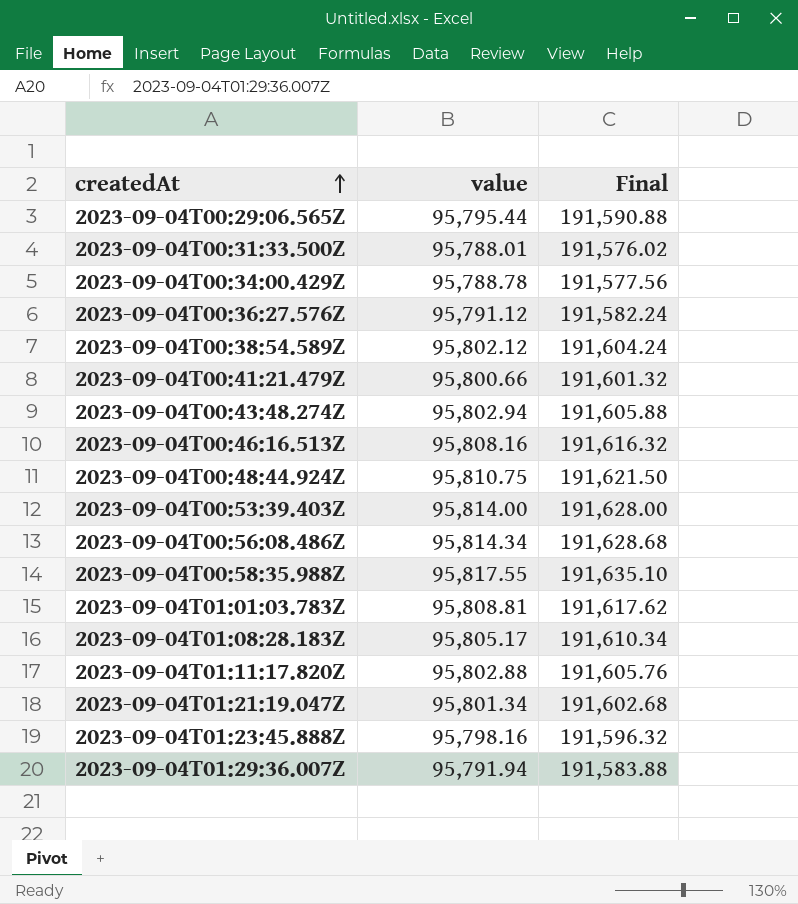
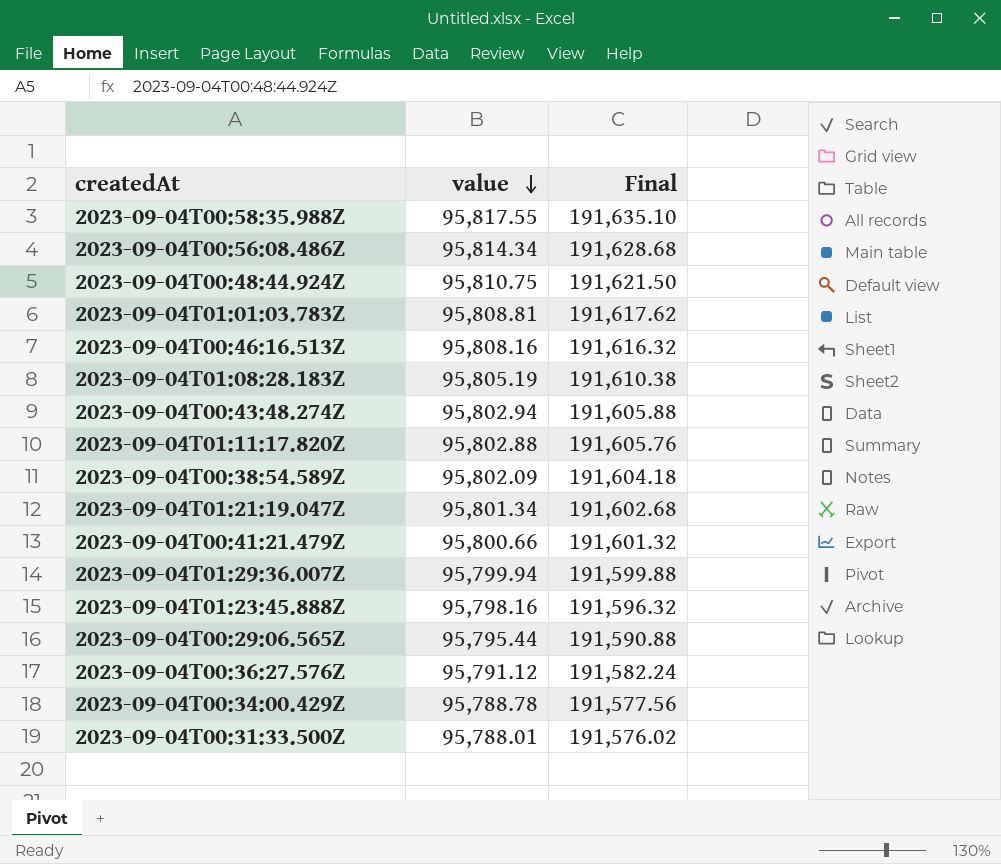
row order: createdAt ascending -> value descending
row 2023-09-04T00:53:39.403Z: 95,814.00 | 191,628.00 -> none
2023-09-04T01:08:28.183Z | value: 95,805.17 -> 95,805.19
2023-09-04T01:08:28.183Z | Final: 191,610.34 -> 191,610.38
2023-09-04T00:38:54.589Z | value: 95,802.12 -> 95,802.09
2023-09-04T00:38:54.589Z | Final: 191,604.24 -> 191,604.18
2023-09-04T01:29:36.007Z | value: 95,791.94 -> 95,799.94
2023-09-04T01:29:36.007Z | Final: 191,583.88 -> 191,599.88

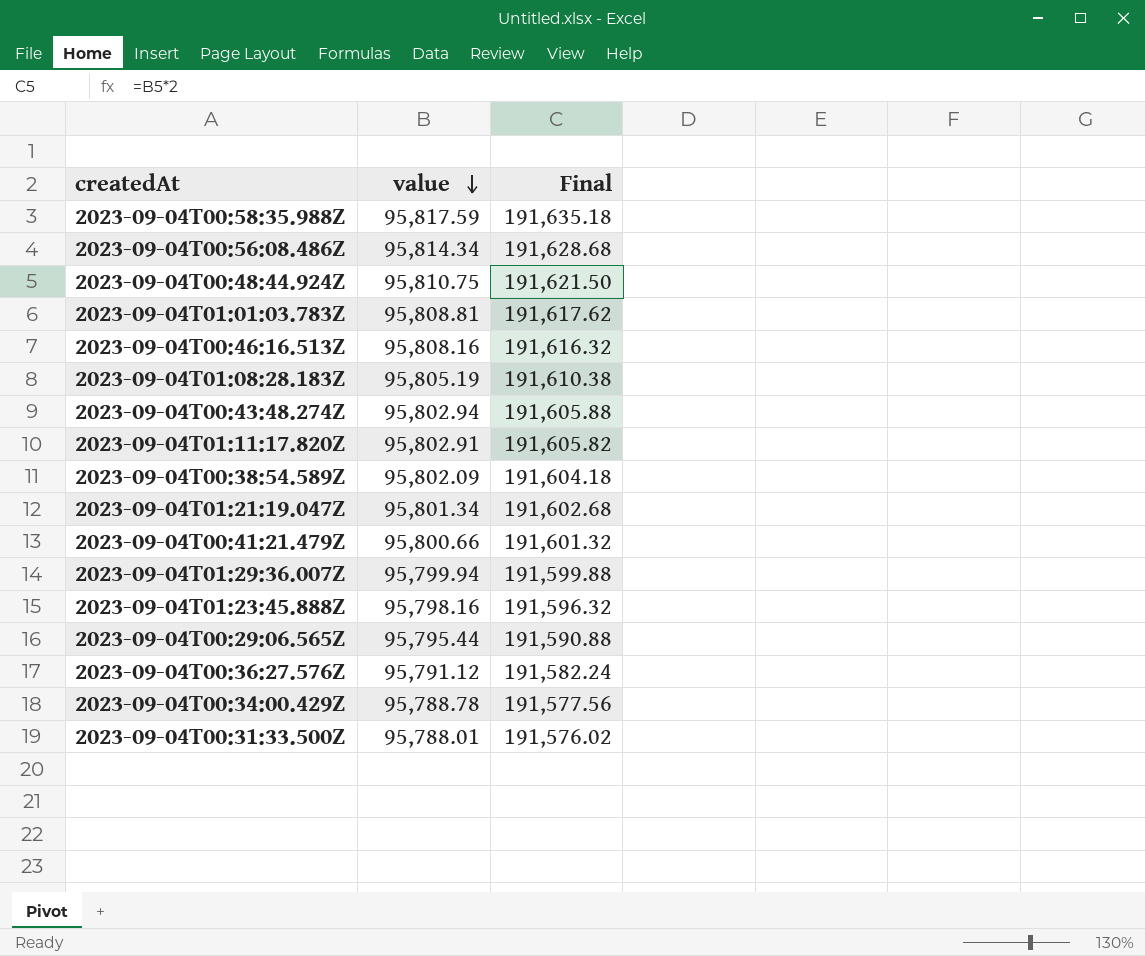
2023-09-04T00:58:35.988Z | value: 95,817.55 -> 95,817.59
2023-09-04T00:58:35.988Z | Final: 191,635.10 -> 191,635.18
2023-09-04T01:11:17.820Z | value: 95,802.88 -> 95,802.91
2023-09-04T01:11:17.820Z | Final: 191,605.76 -> 191,605.82

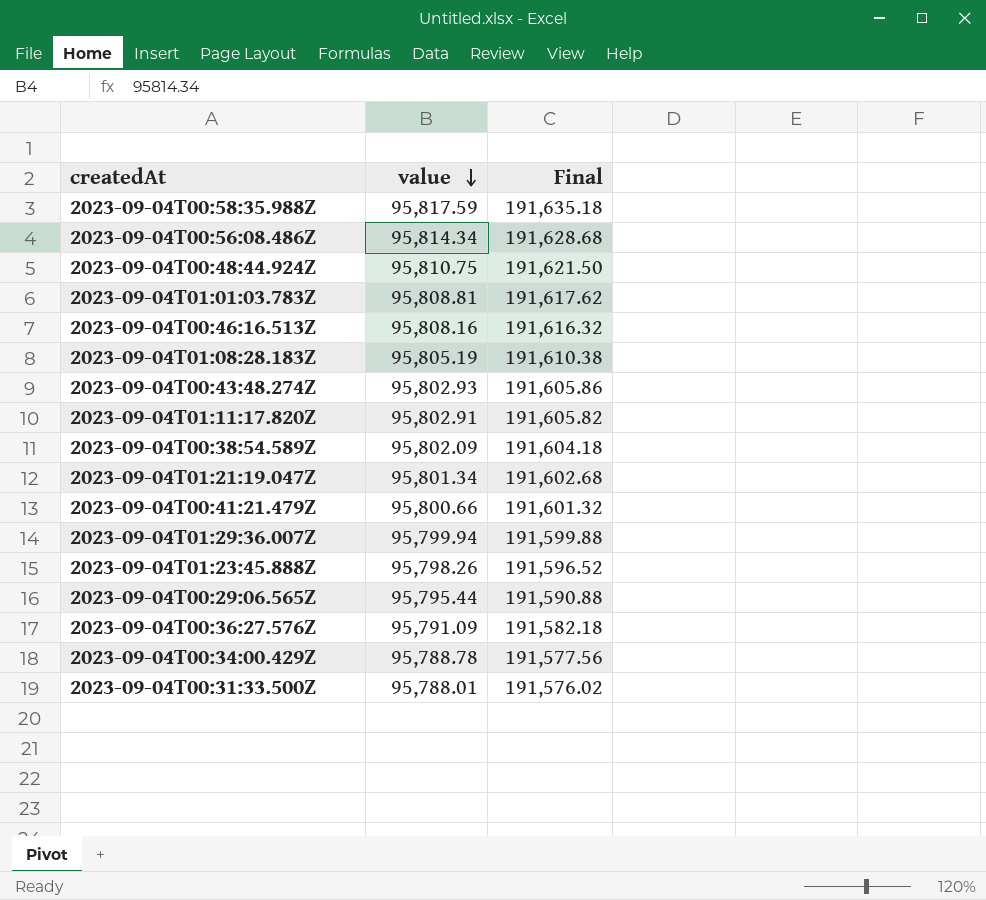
2023-09-04T00:43:48.274Z | value: 95,802.94 -> 95,802.93
2023-09-04T00:43:48.274Z | Final: 191,605.88 -> 191,605.86
2023-09-04T01:23:45.888Z | value: 95,798.16 -> 95,798.26
2023-09-04T01:23:45.888Z | Final: 191,596.32 -> 191,596.52
2023-09-04T00:36:27.576Z | value: 95,791.12 -> 95,791.09
2023-09-04T00:36:27.576Z | Final: 191,582.24 -> 191,582.18

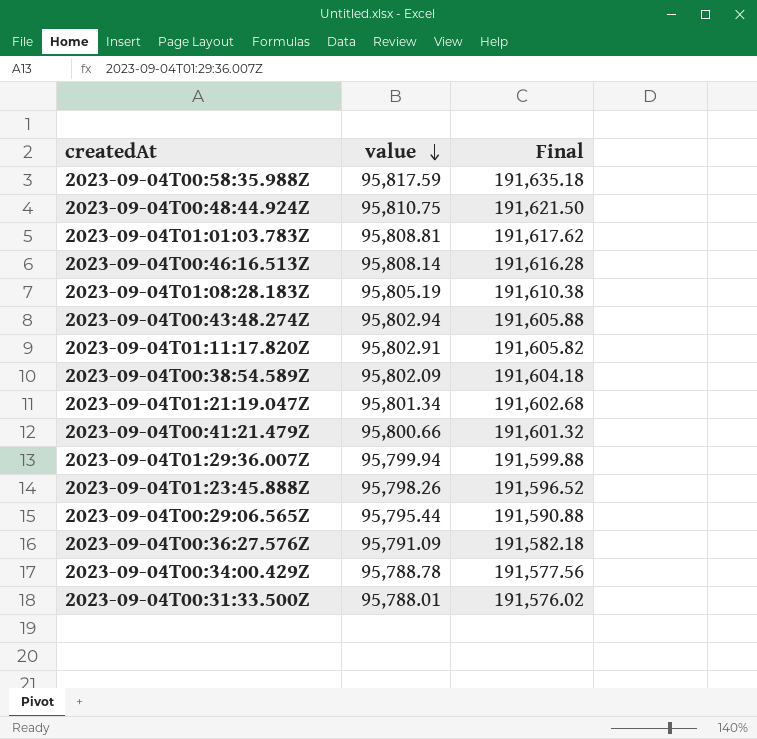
row 2023-09-04T00:56:08.486Z: 95,814.34 | 191,628.68 -> none
2023-09-04T00:46:16.513Z | value: 95,808.16 -> 95,808.14
2023-09-04T00:46:16.513Z | Final: 191,616.32 -> 191,616.28
2023-09-04T00:43:48.274Z | value: 95,802.93 -> 95,802.94
2023-09-04T00:43:48.274Z | Final: 191,605.86 -> 191,605.88

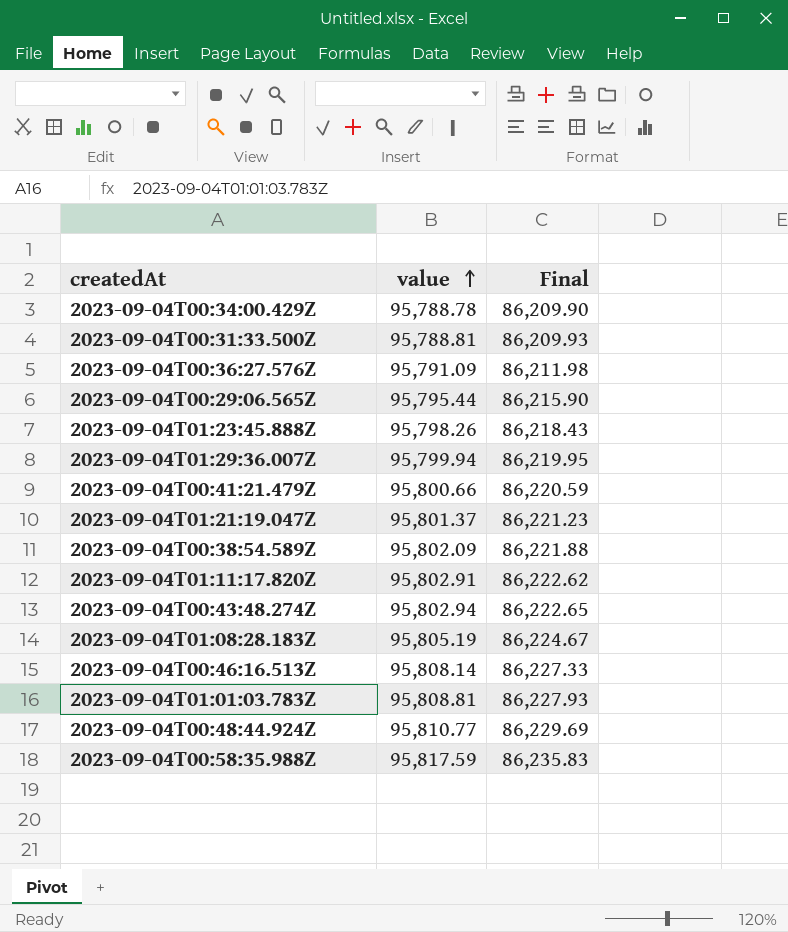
row order: value descending -> value ascending
column Final | formula: [value] * 2 -> [value] * 0.9
2023-09-04T00:31:33.500Z | value: 95,788.01 -> 95,788.81
2023-09-04T01:21:19.047Z | value: 95,801.34 -> 95,801.37
2023-09-04T00:48:44.924Z | value: 95,810.75 -> 95,810.77

